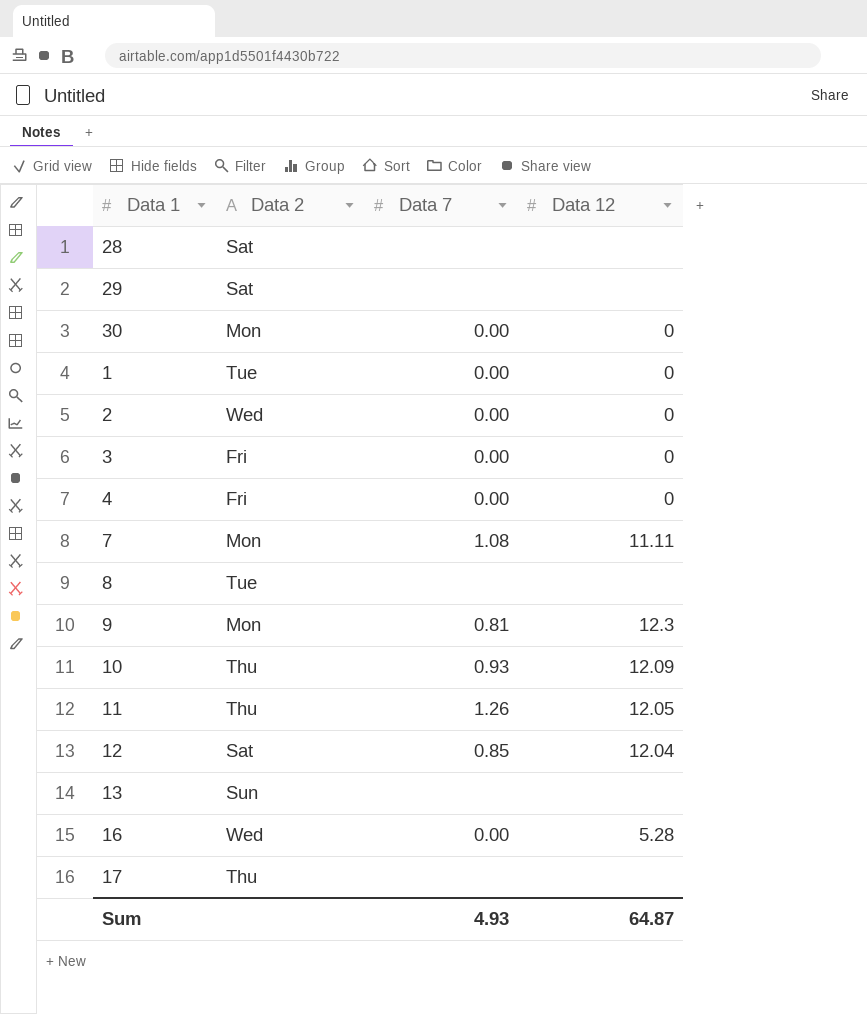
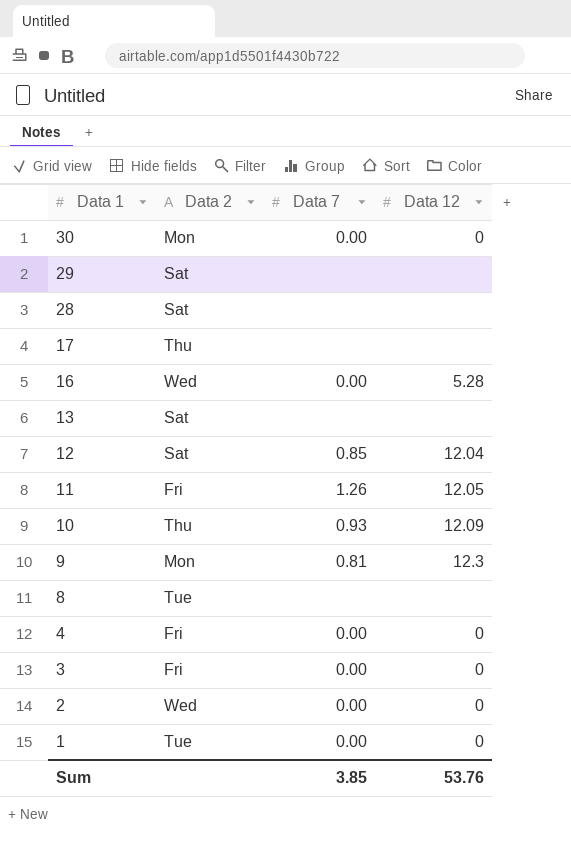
row order: none -> Data 1 descending
row 7: Mon | 1.08 | 11.11 -> none
13 | Data 2: Sun -> Sat
11 | Data 2: Thu -> Fri
Sum | Data 7: 4.93 -> 3.85
Sum | Data 12: 64.87 -> 53.76

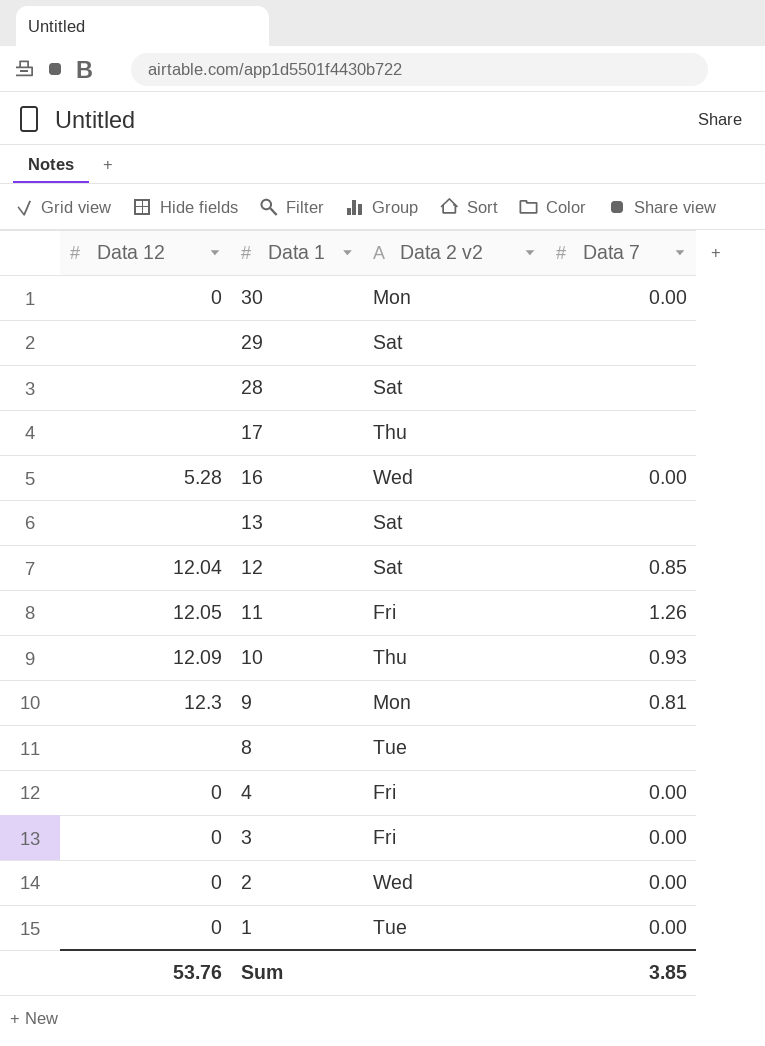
column Data 12 | position: 4 -> 1
column name: Data 2 -> Data 2 v2

